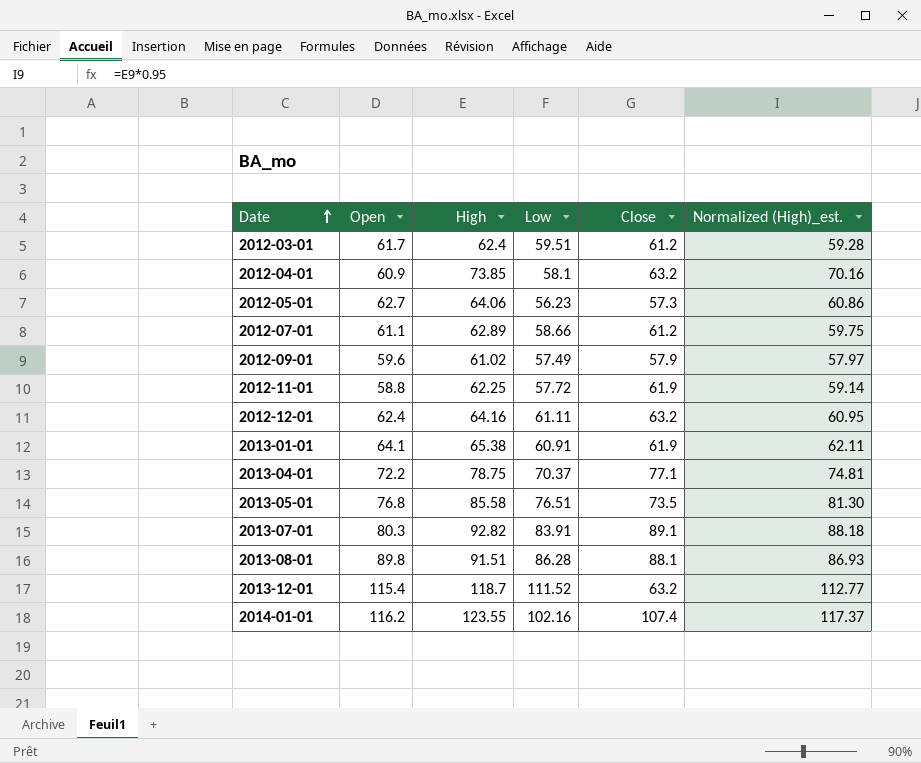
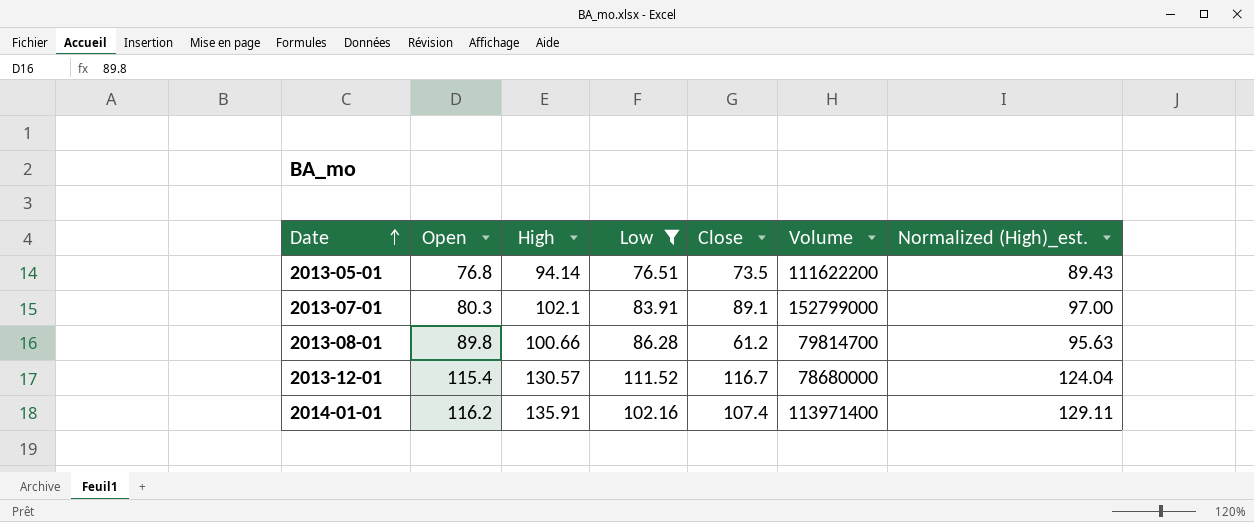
filter: none -> Low >= 76.51
column Volume | position: none -> 6
2013-05-01 | High: 85.58 -> 94.14
2013-05-01 | Normalized (High)_est.: 81.30 -> 89.43
2013-07-01 | High: 92.82 -> 102.1
2013-07-01 | Normalized (High)_est.: 88.18 -> 97.00
2013-08-01 | High: 91.51 -> 100.66
2013-08-01 | Close: 88.1 -> 61.2
2013-08-01 | Normalized (High)_est.: 86.93 -> 95.63
2013-12-01 | High: 118.7 -> 130.57
2013-12-01 | Close: 63.2 -> 116.7
2013-12-01 | Normalized (High)_est.: 112.77 -> 124.04
2014-01-01 | High: 123.55 -> 135.91
2014-01-01 | Normalized (High)_est.: 117.37 -> 129.11

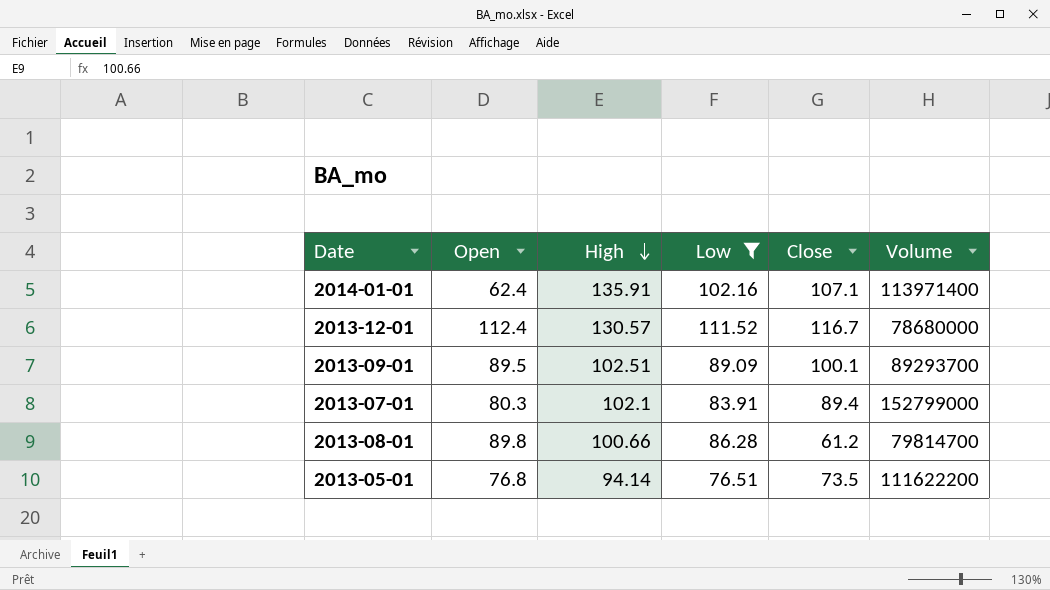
row order: Date ascending -> High descending
column Normalized (High)_est. | formula: [High] * 0.95 -> none
2014-01-01 | Open: 116.2 -> 62.4
2014-01-01 | Close: 107.4 -> 107.1
2013-12-01 | Open: 115.4 -> 112.4
row 2013-09-01: none -> 89.5 | 102.51 | 89.09 | 100.1 | 89293700
2013-07-01 | Close: 89.1 -> 89.4

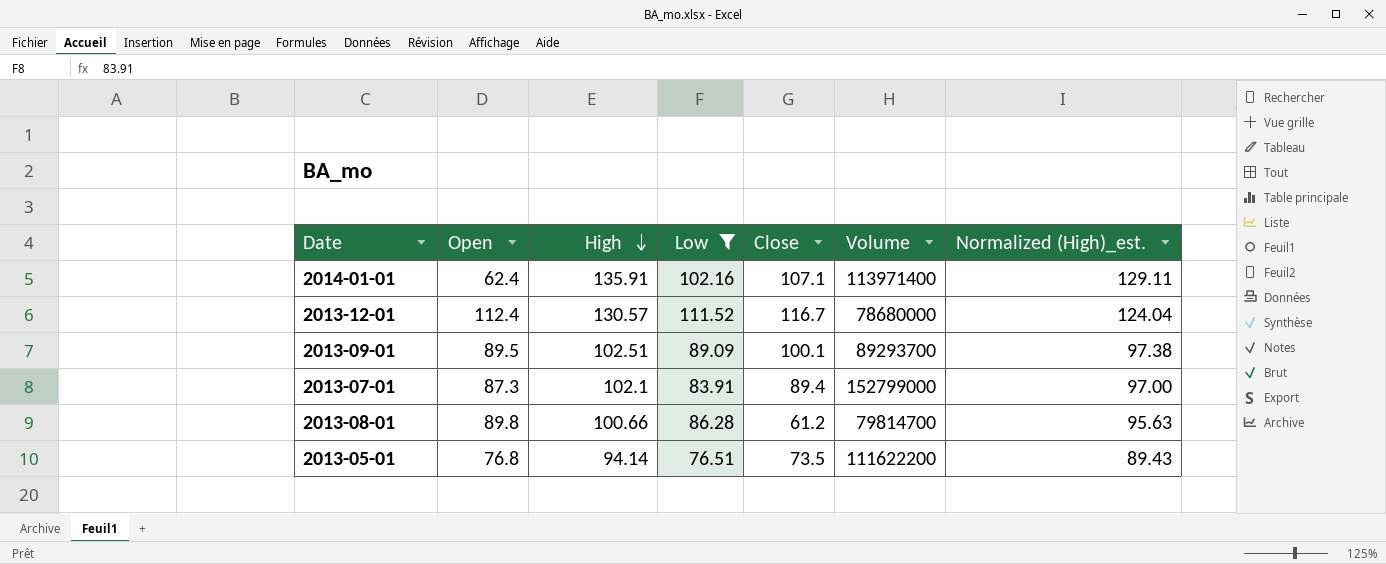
column Normalized (High)_est. | formula: none -> [High] * 0.95
2013-07-01 | Open: 80.3 -> 87.3

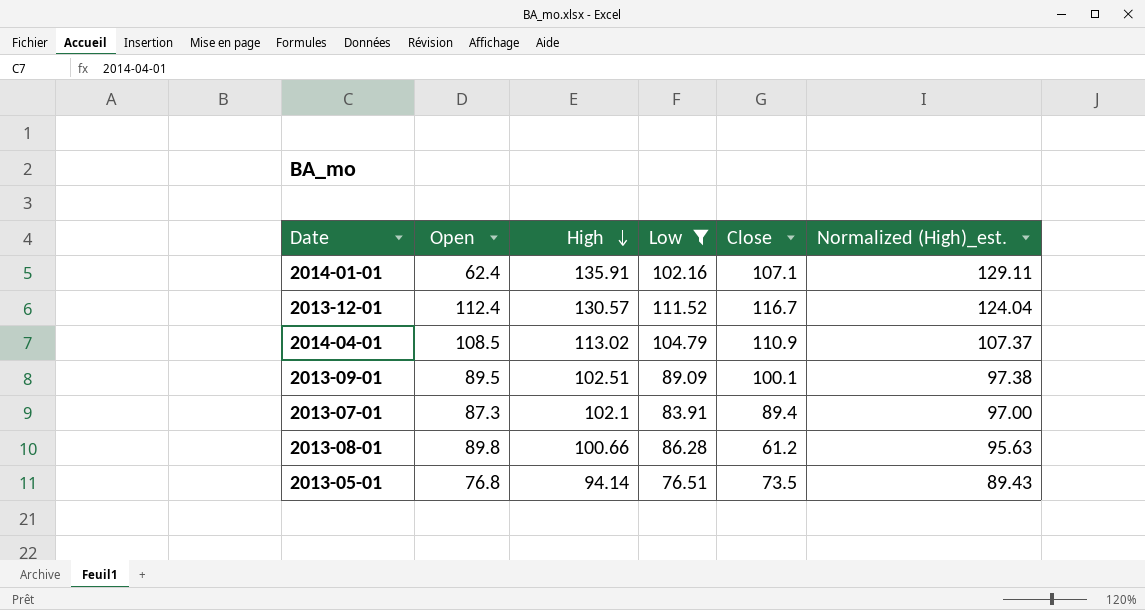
column Volume | position: 6 -> none
row 2014-04-01: none -> 108.5 | 113.02 | 104.79 | 110.9 | 107.37

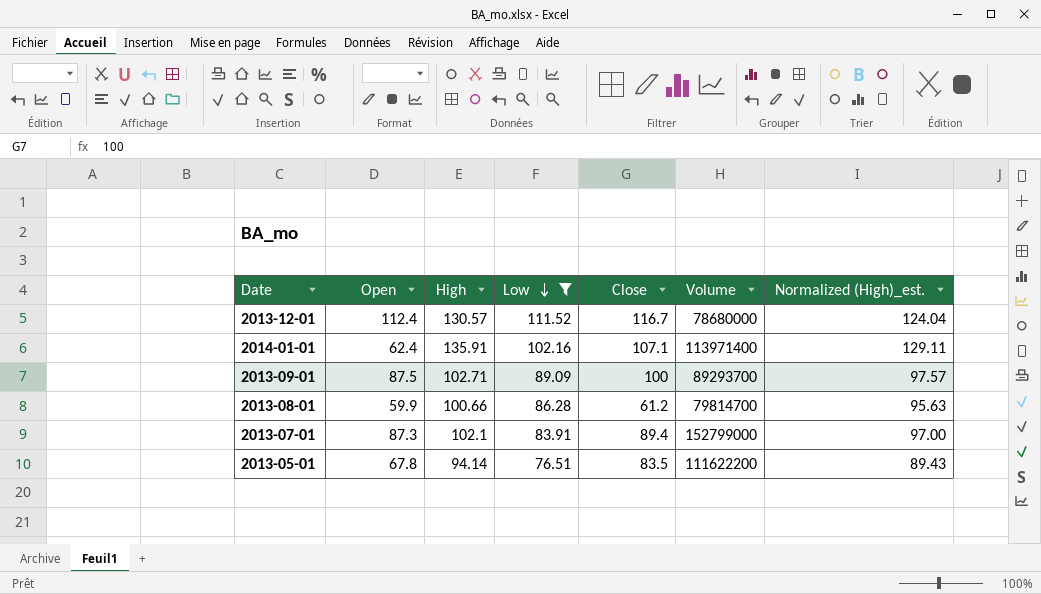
row order: High descending -> Low descending
column Volume | position: none -> 6
row 2014-04-01: 108.5 | 113.02 | 104.79 | 110.9 | 107.37 -> none
2013-09-01 | Open: 89.5 -> 87.5
2013-09-01 | High: 102.51 -> 102.71
2013-09-01 | Close: 100.1 -> 100
2013-09-01 | Normalized (High)_est.: 97.38 -> 97.57
2013-08-01 | Open: 89.8 -> 59.9
2013-05-01 | Open: 76.8 -> 67.8
2013-05-01 | Close: 73.5 -> 83.5

